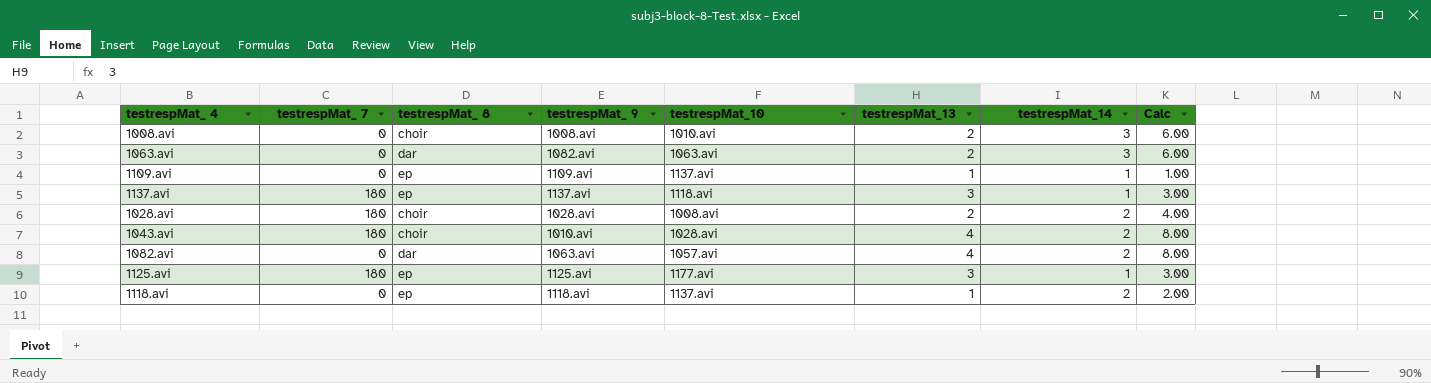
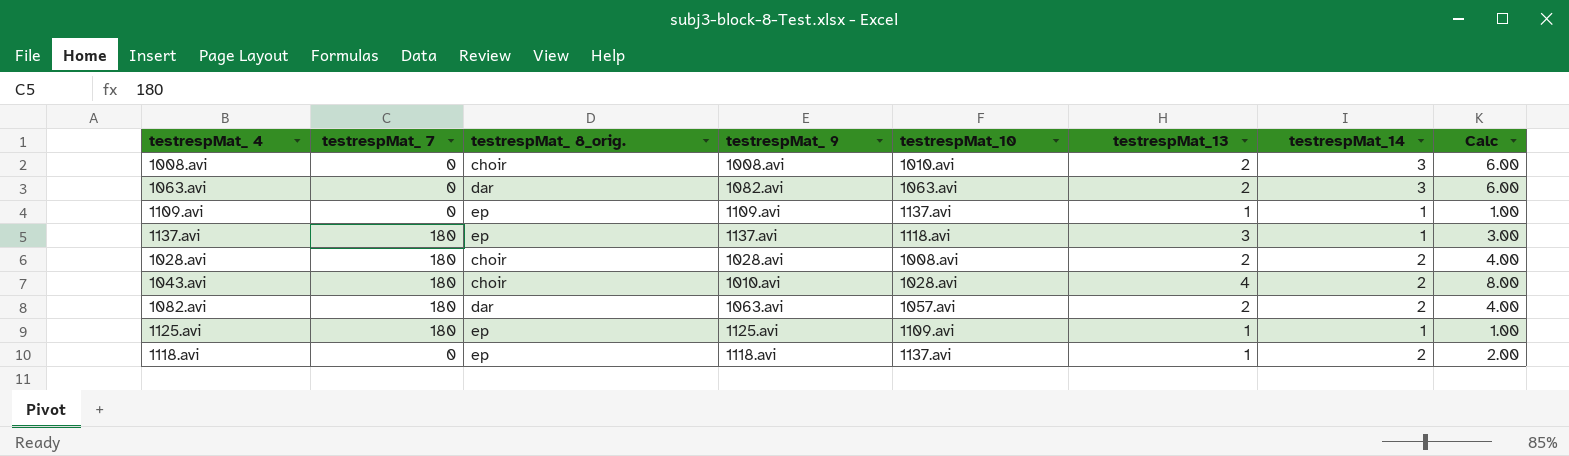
column name: testrespMat_ 8 -> testrespMat_ 8_orig.
1082.avi | testrespMat_ 7: 0 -> 180
1082.avi | testrespMat_13: 4 -> 2
1082.avi | Calc: 8.00 -> 4.00
1125.avi | testrespMat_10: 1177.avi -> 1109.avi
1125.avi | testrespMat_13: 3 -> 1
1125.avi | Calc: 3.00 -> 1.00

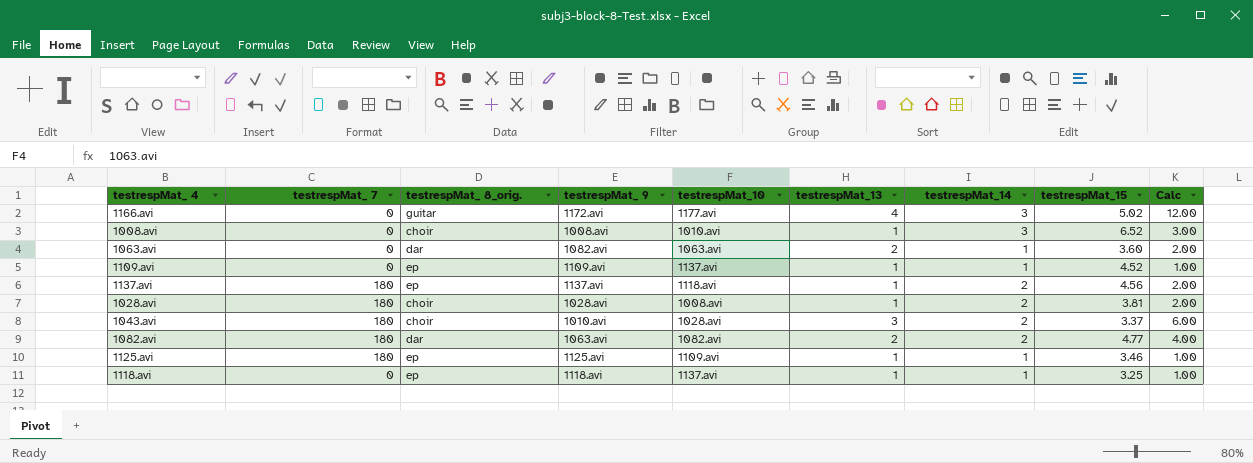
column testrespMat_15 | position: none -> 8
row 1166.avi: none -> 0 | guitar | 1172.avi | 1177.avi | 4 | 3 | 5.02 | 12.00
1008.avi | testrespMat_13: 2 -> 1
1008.avi | Calc: 6.00 -> 3.00
1063.avi | testrespMat_14: 3 -> 1
1063.avi | Calc: 6.00 -> 2.00
1137.avi | testrespMat_13: 3 -> 1
1137.avi | testrespMat_14: 1 -> 2
1137.avi | Calc: 3.00 -> 2.00
1028.avi | testrespMat_13: 2 -> 1
1028.avi | Calc: 4.00 -> 2.00
1043.avi | testrespMat_13: 4 -> 3
1043.avi | Calc: 8.00 -> 6.00
1082.avi | testrespMat_10: 1057.avi -> 1082.avi
1118.avi | testrespMat_14: 2 -> 1
1118.avi | Calc: 2.00 -> 1.00

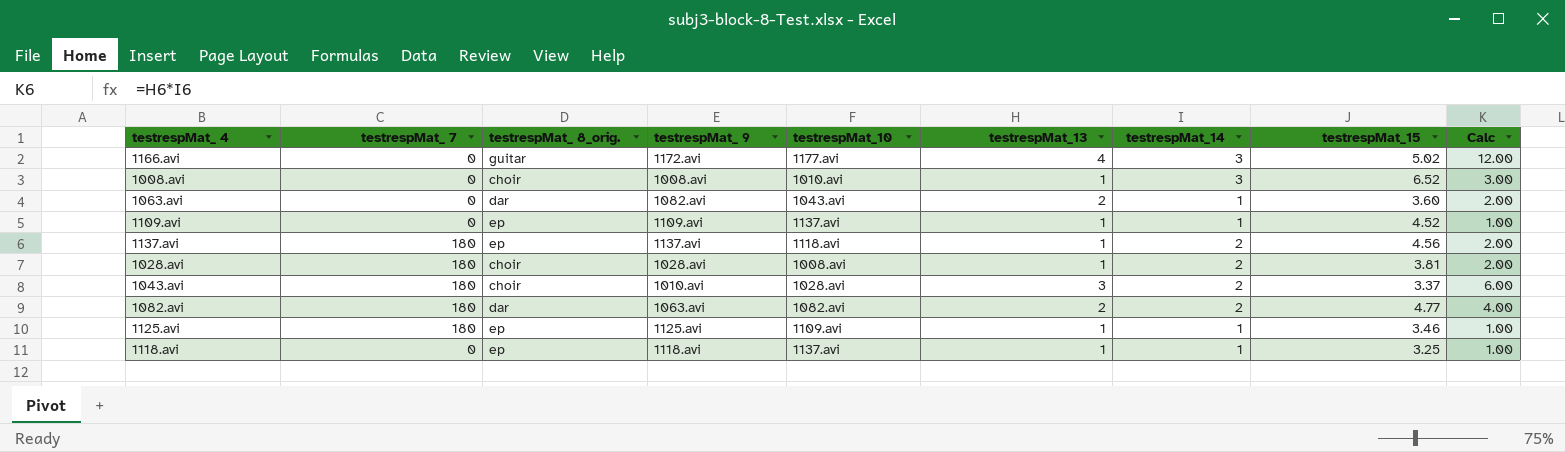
1063.avi | testrespMat_10: 1063.avi -> 1043.avi

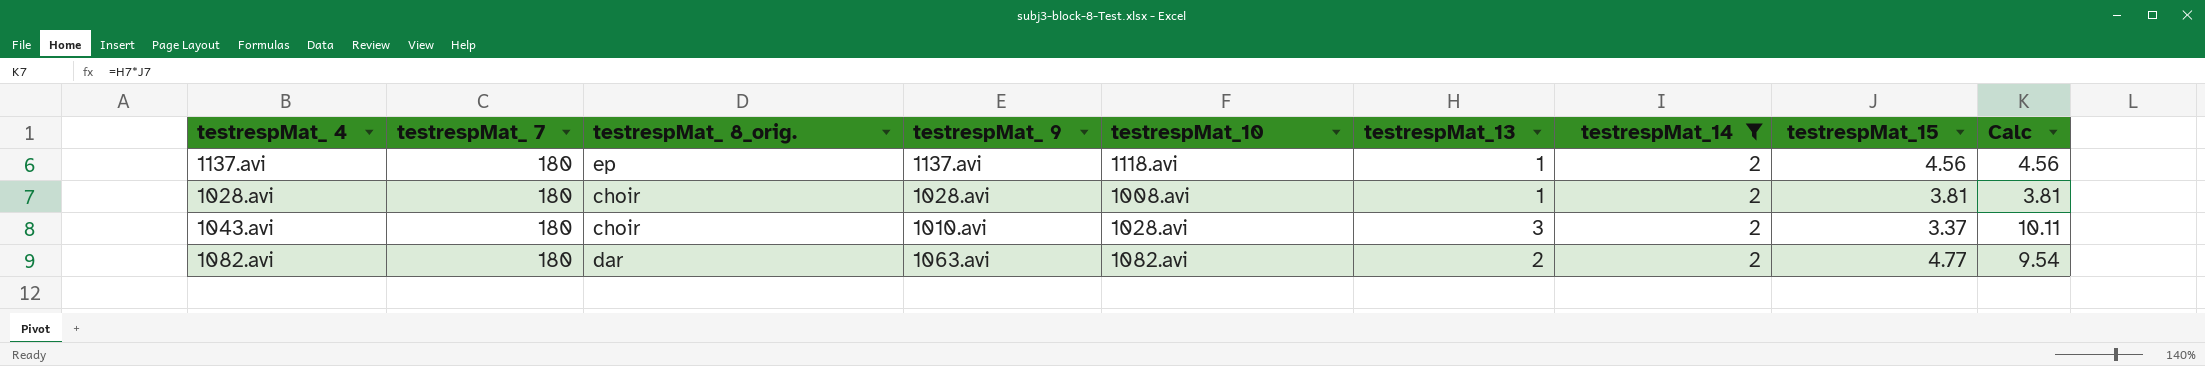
filter: none -> testrespMat_14 = 2
column Calc | formula: [testrespMat_13] * [testrespMat_14] -> [testrespMat_13] * [testrespMat_15]

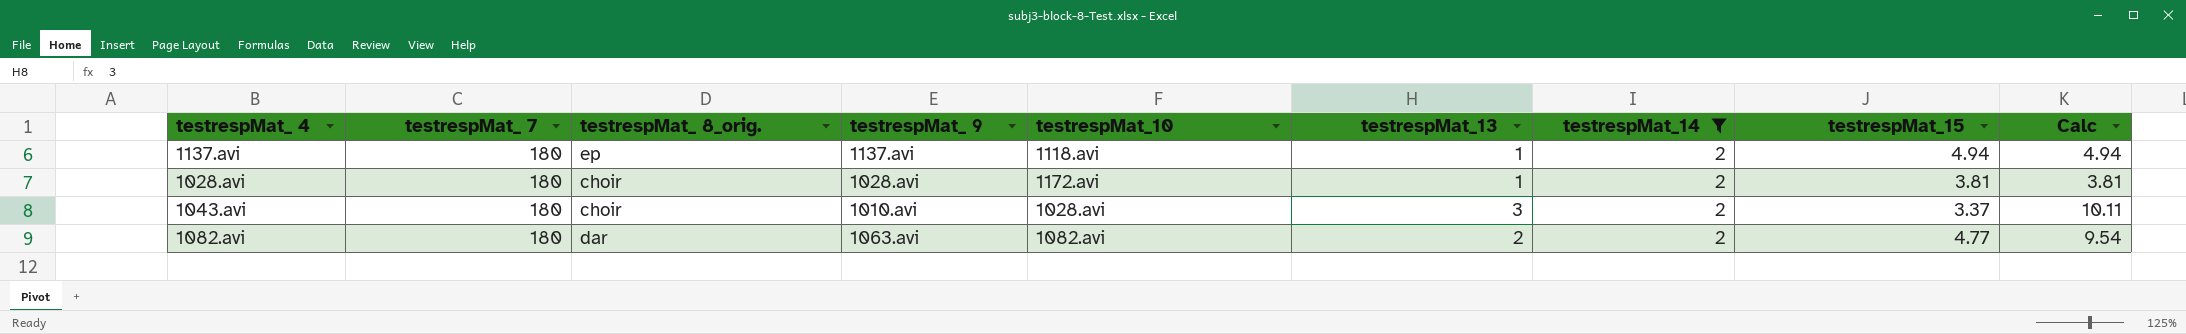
1137.avi | testrespMat_15: 4.56 -> 4.94
1137.avi | Calc: 4.56 -> 4.94
1028.avi | testrespMat_10: 1008.avi -> 1172.avi

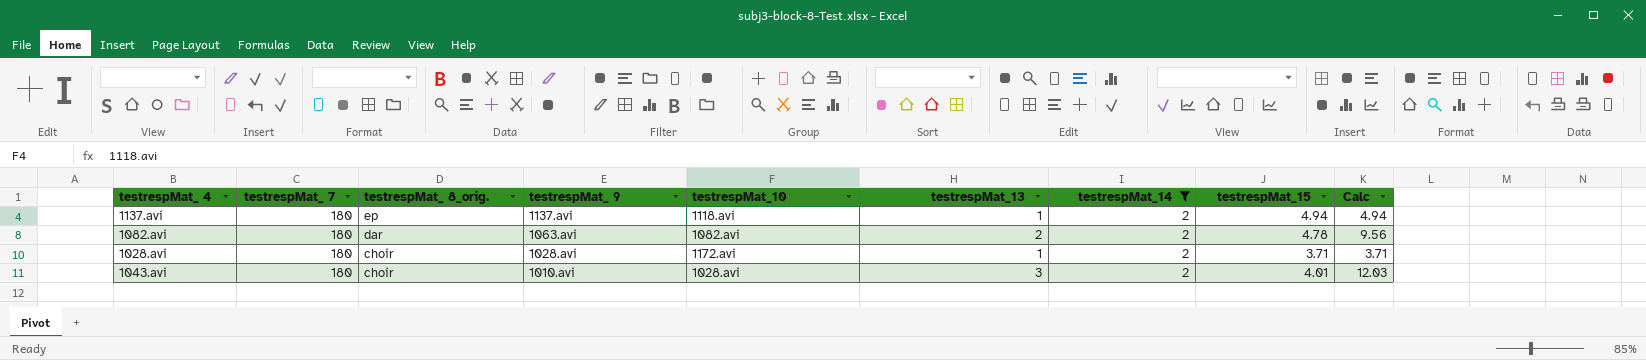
row order: none -> testrespMat_ 8_orig. descending
1082.avi | testrespMat_15: 4.77 -> 4.78
1082.avi | Calc: 9.54 -> 9.56
1028.avi | testrespMat_15: 3.81 -> 3.71
1028.avi | Calc: 3.81 -> 3.71
1043.avi | testrespMat_15: 3.37 -> 4.01
1043.avi | Calc: 10.11 -> 12.03

